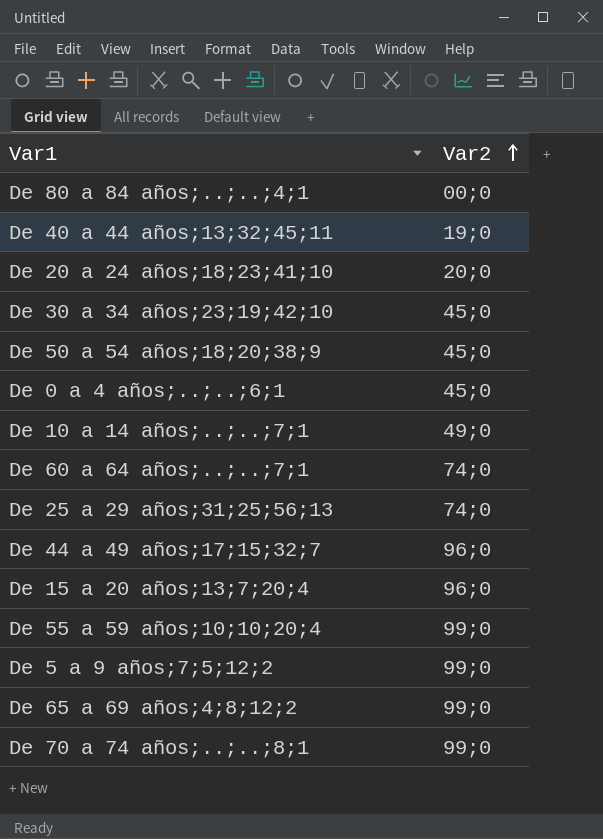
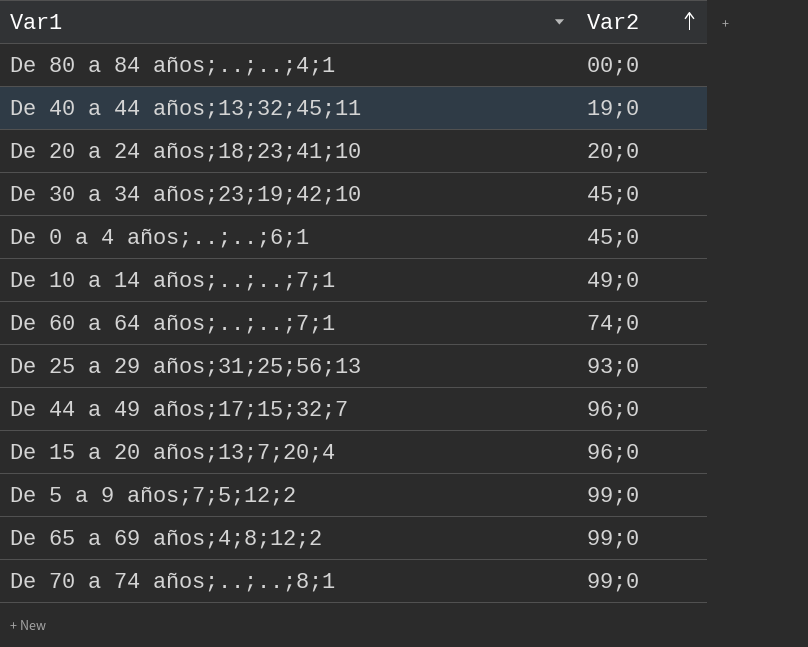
row De 50 a 54 años;18;20;38;9: 45;0 -> none
row De 55 a 59 años;10;10;20;4: 99;0 -> none
De 25 a 29 años;31;25;56;13 | Var2: 74;0 -> 93;0

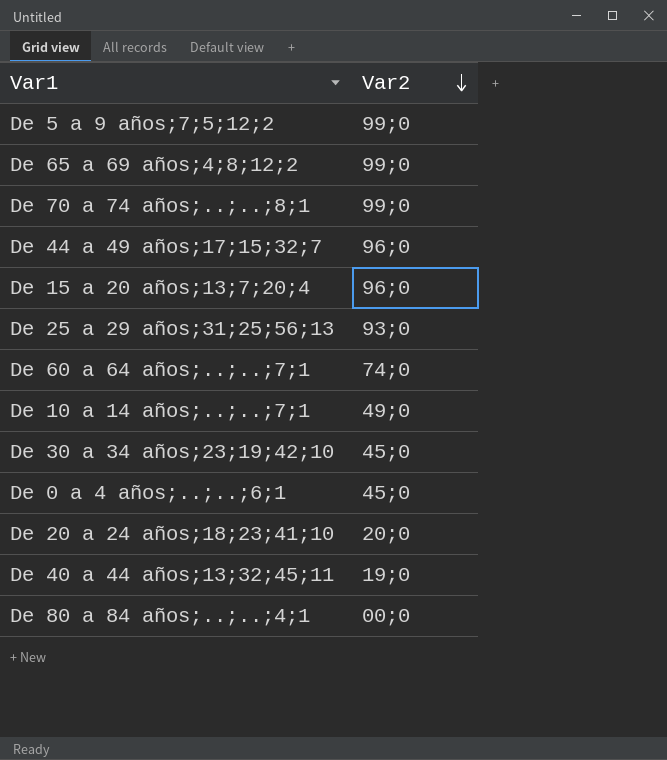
row order: Var2 ascending -> Var2 descending

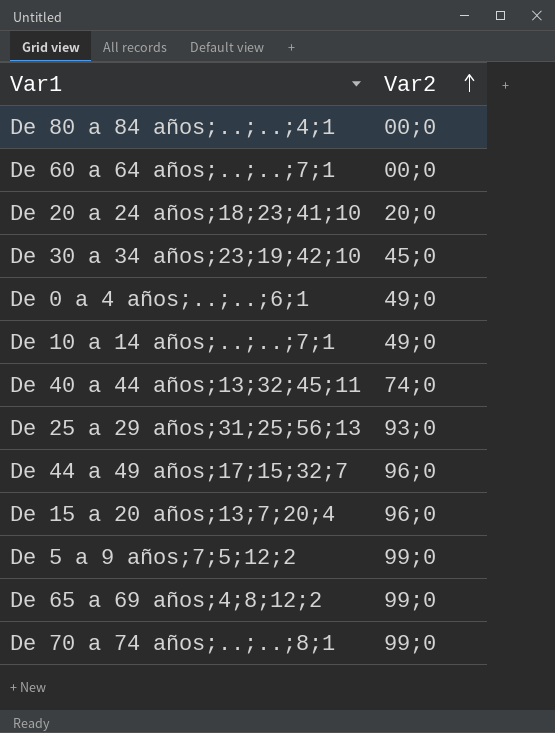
row order: Var2 descending -> Var2 ascending
De 60 a 64 años;..;..;7;1 | Var2: 74;0 -> 00;0
De 0 a 4 años;..;..;6;1 | Var2: 45;0 -> 49;0
De 40 a 44 años;13;32;45;11 | Var2: 19;0 -> 74;0

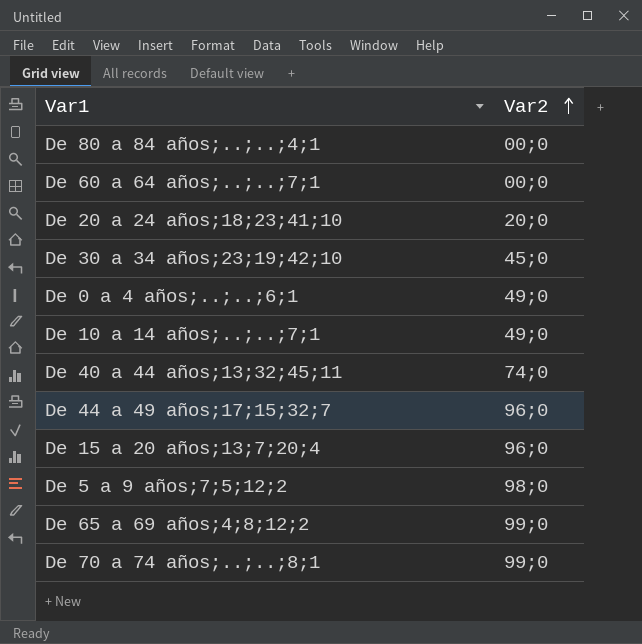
row De 25 a 29 años;31;25;56;13: 93;0 -> none
De 5 a 9 años;7;5;12;2 | Var2: 99;0 -> 98;0

